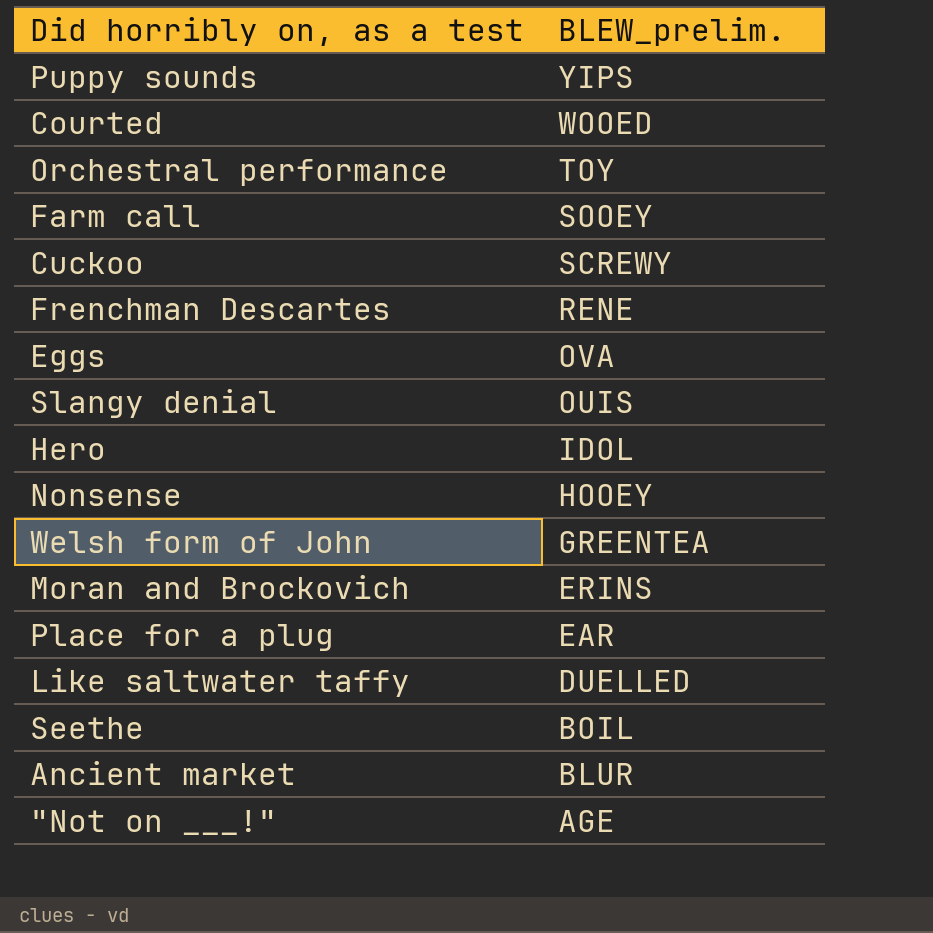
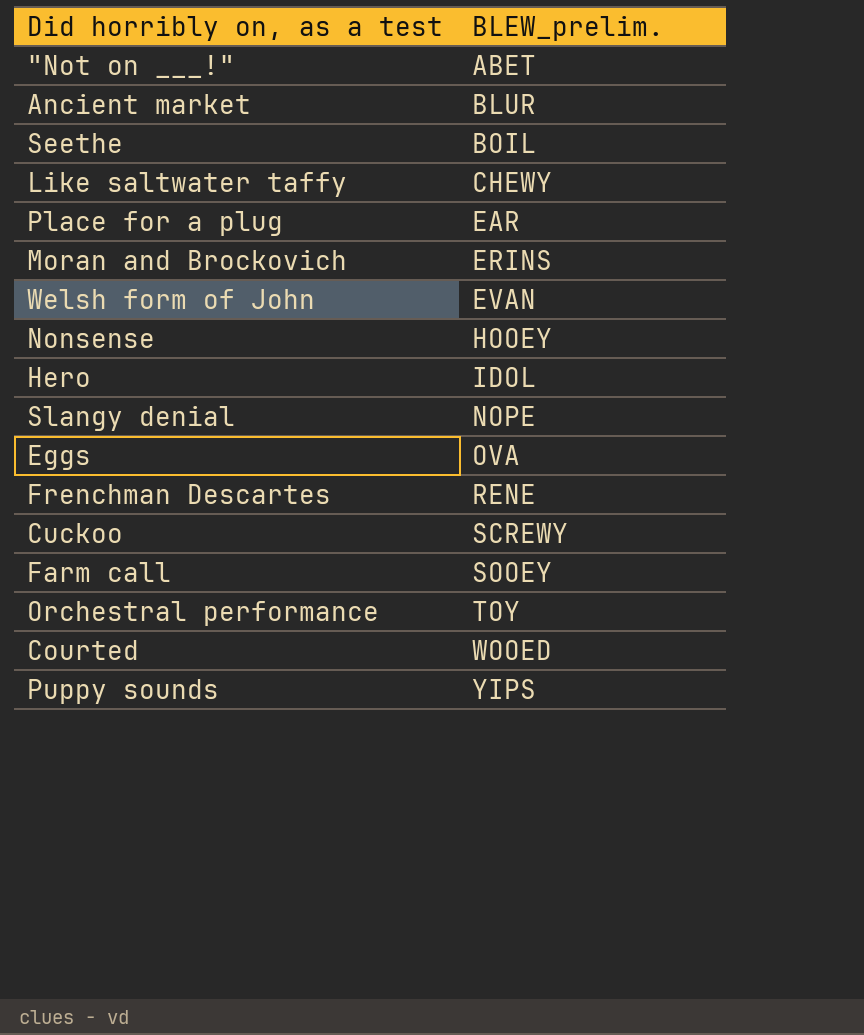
row order: BLEW_prelim. descending -> BLEW_prelim. ascending
"Not on ___!" | BLEW_prelim.: AGE -> ABET
Like saltwater taffy | BLEW_prelim.: DUELLED -> CHEWY
Welsh form of John | BLEW_prelim.: GREENTEA -> EVAN
Slangy denial | BLEW_prelim.: OUIS -> NOPE

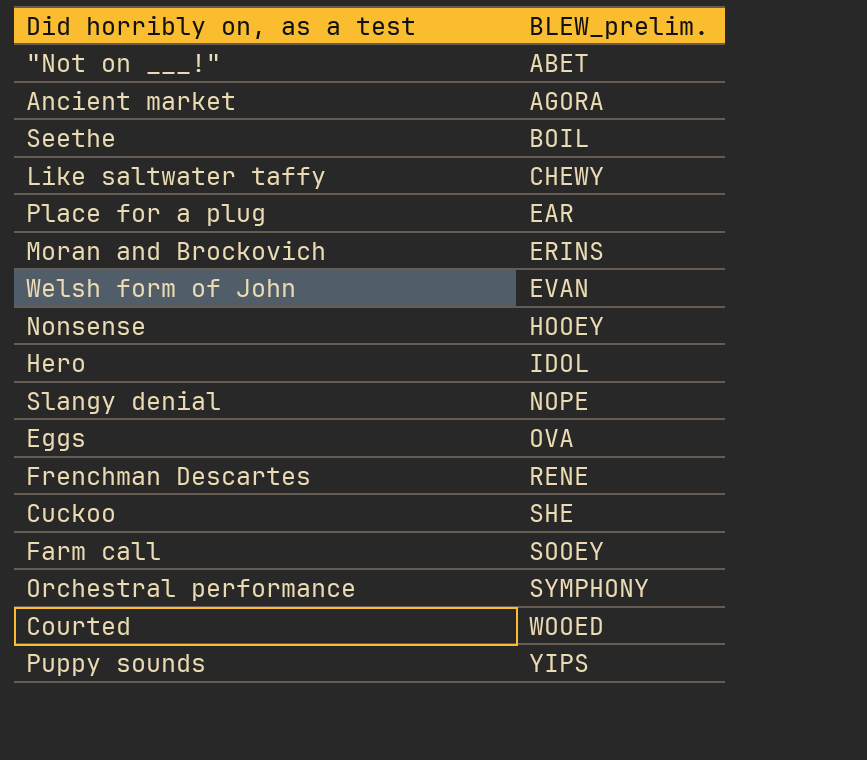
Ancient market | BLEW_prelim.: BLUR -> AGORA
Cuckoo | BLEW_prelim.: SCREWY -> SHE
Orchestral performance | BLEW_prelim.: TOY -> SYMPHONY

